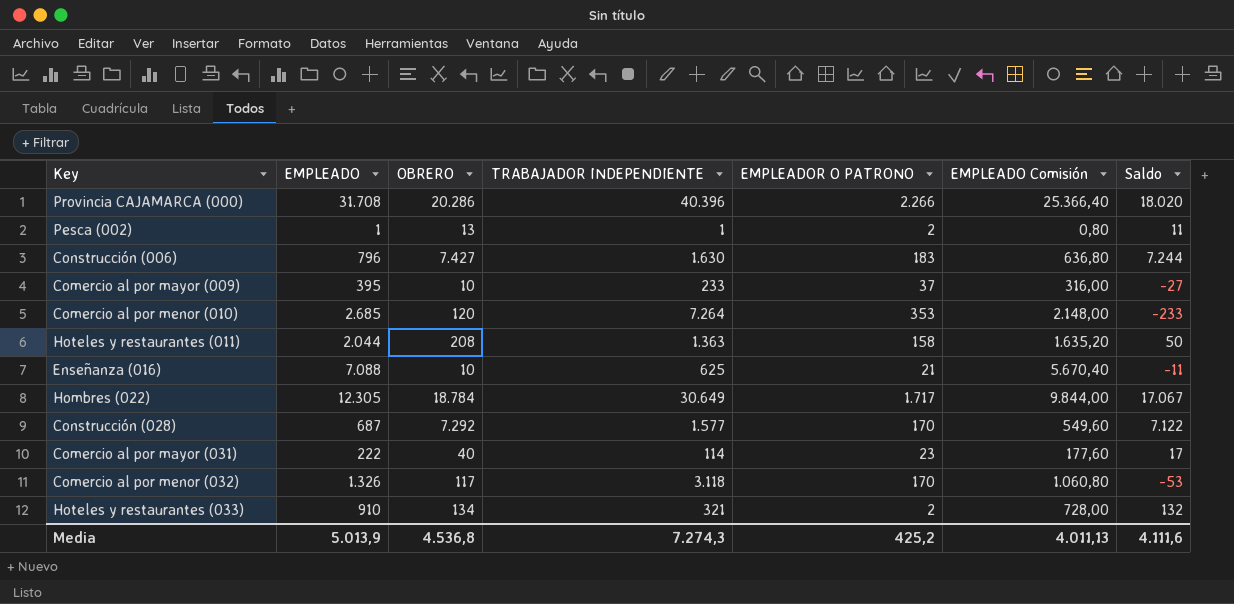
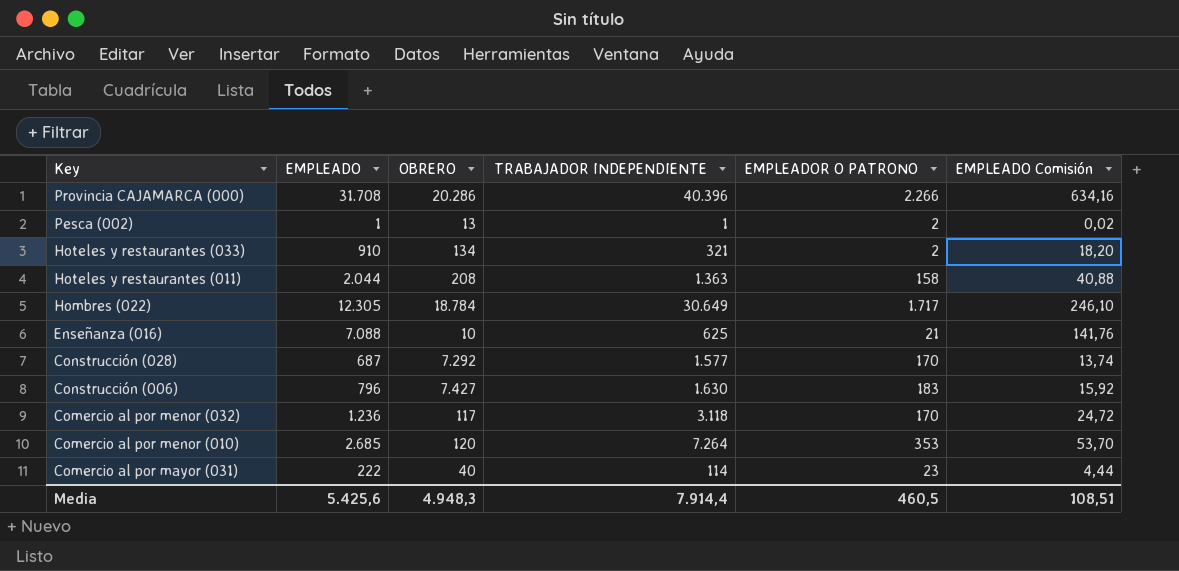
row order: none -> Key descending
column Saldo | formula: [OBRERO] - [EMPLEADOR O PATRONO] -> none
column EMPLEADO Comisión | formula: [EMPLEADO] * 0,8 -> [EMPLEADO] * 0,02
row Comercio al por mayor (009): 395 | 10 | 233 | 37 | 316,00 | -27 -> none
Comercio al por menor (032) | EMPLEADO: 1.326 -> 1.236
Media | EMPLEADO: 5.013,9 -> 5.425,6
Media | OBRERO: 4.536,8 -> 4.948,3
Media | TRABAJADOR INDEPENDIENTE: 7.274,3 -> 7.914,4
Media | EMPLEADOR O PATRONO: 425,2 -> 460,5
Media | EMPLEADO Comisión: 4.011,13 -> 108,51

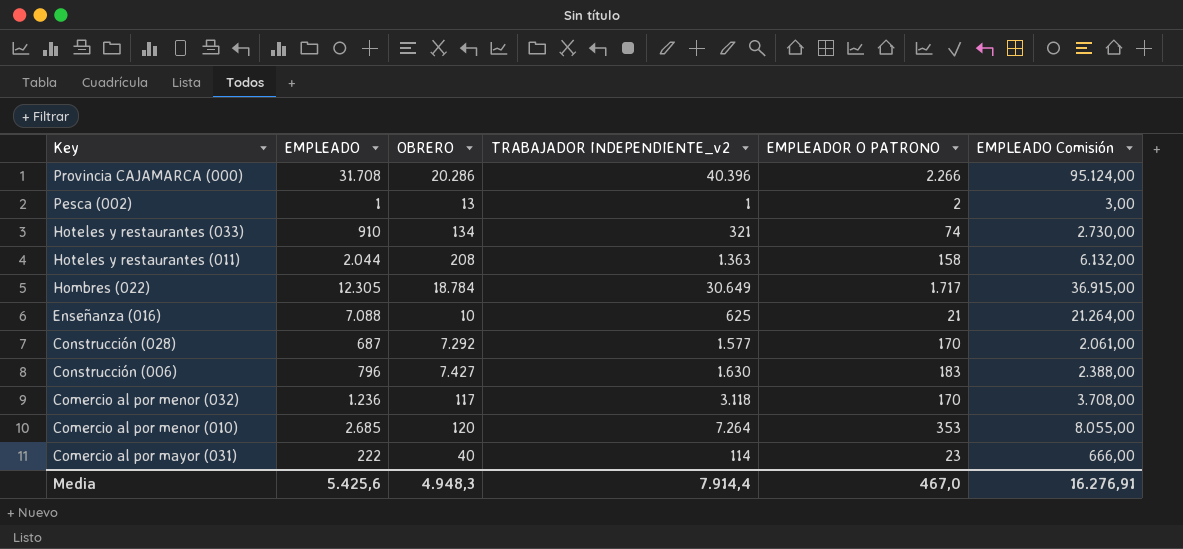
column name: TRABAJADOR INDEPENDIENTE -> TRABAJADOR INDEPENDIENTE_v2
column EMPLEADO Comisión | formula: [EMPLEADO] * 0,02 -> [EMPLEADO] * 3
Hoteles y restaurantes (033) | EMPLEADOR O PATRONO: 2 -> 74
Media | EMPLEADOR O PATRONO: 460,5 -> 467,0
Media | EMPLEADO Comisión: 108,51 -> 16.276,91

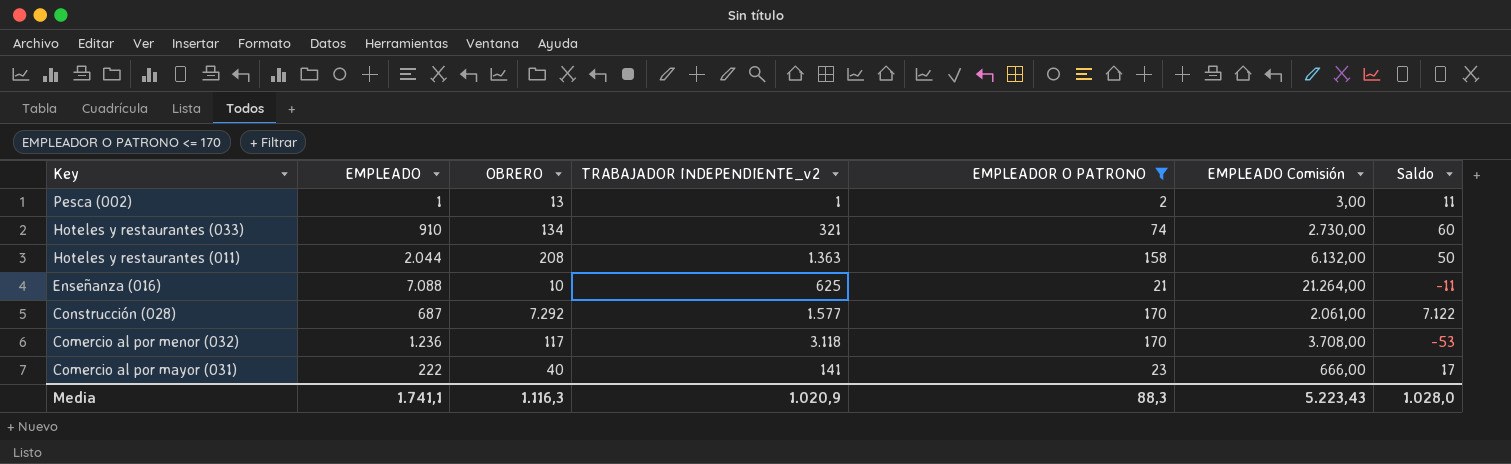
filter: none -> EMPLEADOR O PATRONO <= 170
column Saldo | formula: none -> [OBRERO] - [EMPLEADOR O PATRONO]
Comercio al por mayor (031) | TRABAJADOR INDEPENDIENTE_v2: 114 -> 141
Media | EMPLEADO: 5.425,6 -> 1.741,1
Media | OBRERO: 4.948,3 -> 1.116,3
Media | TRABAJADOR INDEPENDIENTE_v2: 7.914,4 -> 1.020,9
Media | EMPLEADOR O PATRONO: 467,0 -> 88,3
Media | EMPLEADO Comisión: 16.276,91 -> 5.223,43

